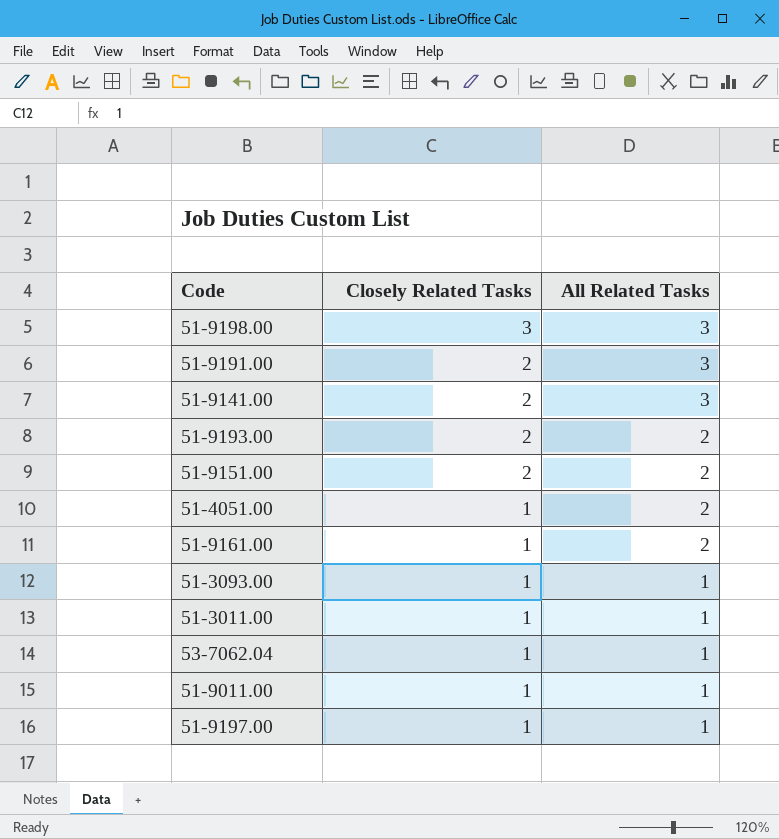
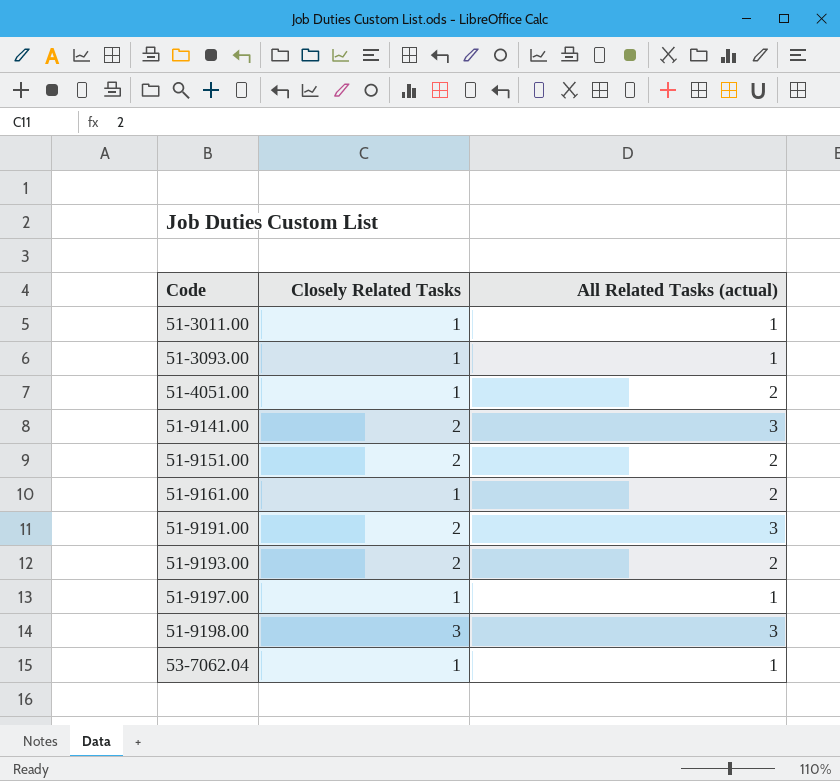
row order: Closely Related Tasks descending -> Code ascending
column name: All Related Tasks -> All Related Tasks (actual)
row 51-9011.00: 1 | 1 -> none

